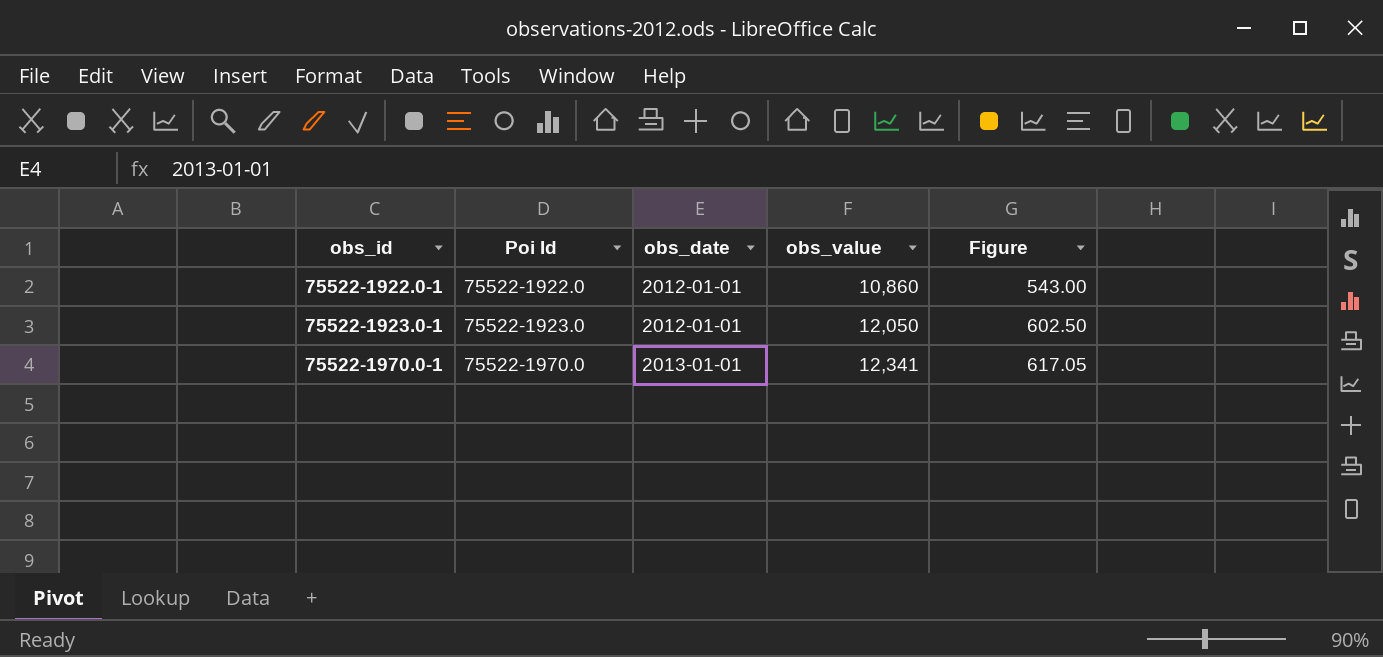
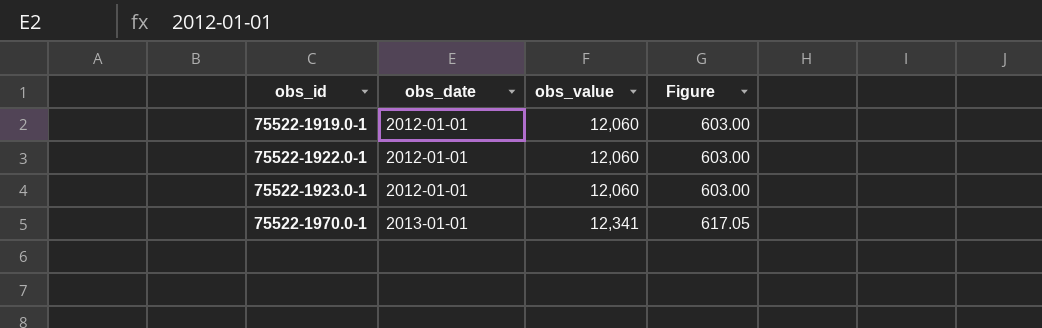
column Poi Id | position: 2 -> none
row 75522-1919.0-1: none -> 2012-01-01 | 12,060 | 603.00
75522-1922.0-1 | obs_value: 10,860 -> 12,060
75522-1922.0-1 | Figure: 543.00 -> 603.00
75522-1923.0-1 | obs_value: 12,050 -> 12,060
75522-1923.0-1 | Figure: 602.50 -> 603.00

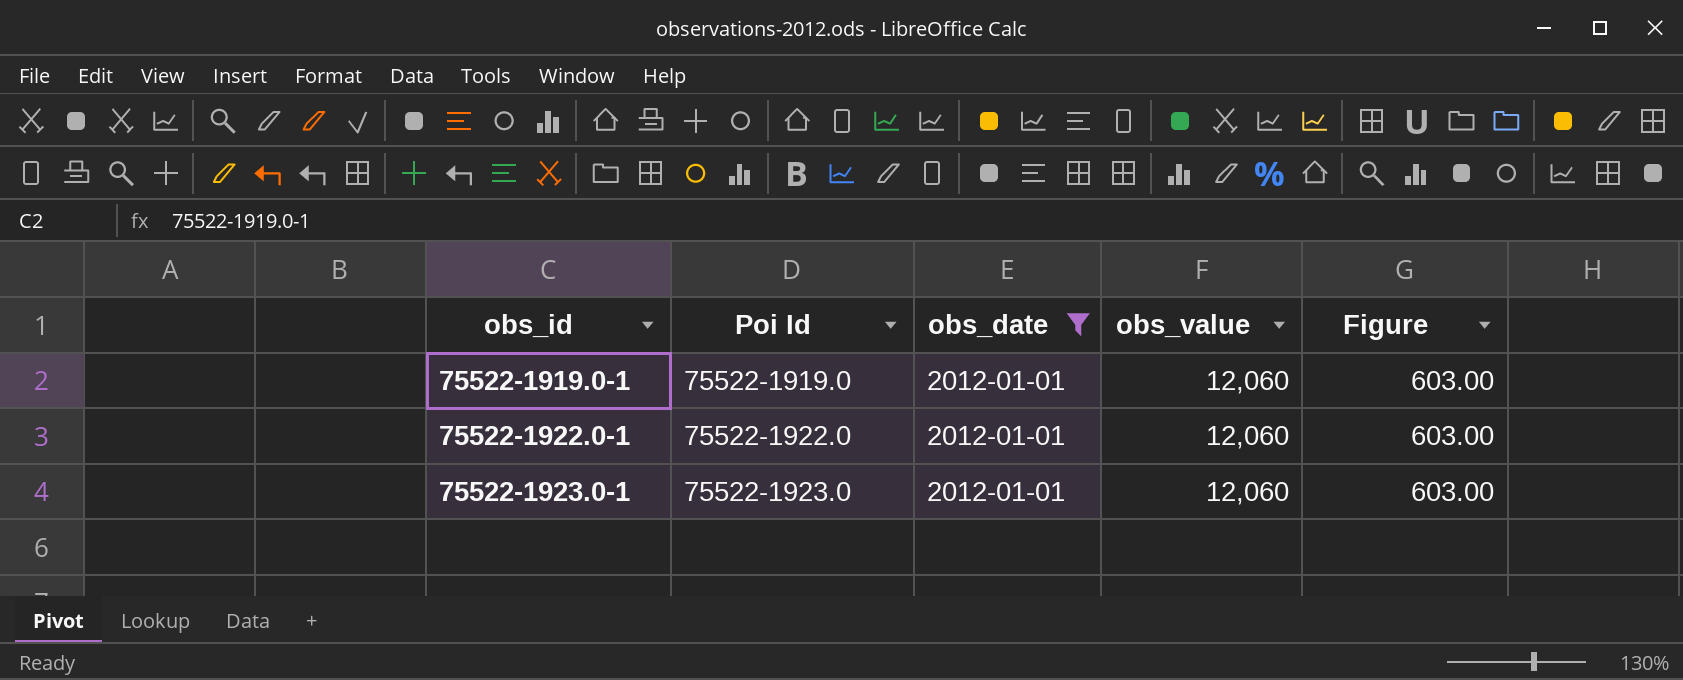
filter: none -> obs_date = 2012-01-01
column Poi Id | position: none -> 2

